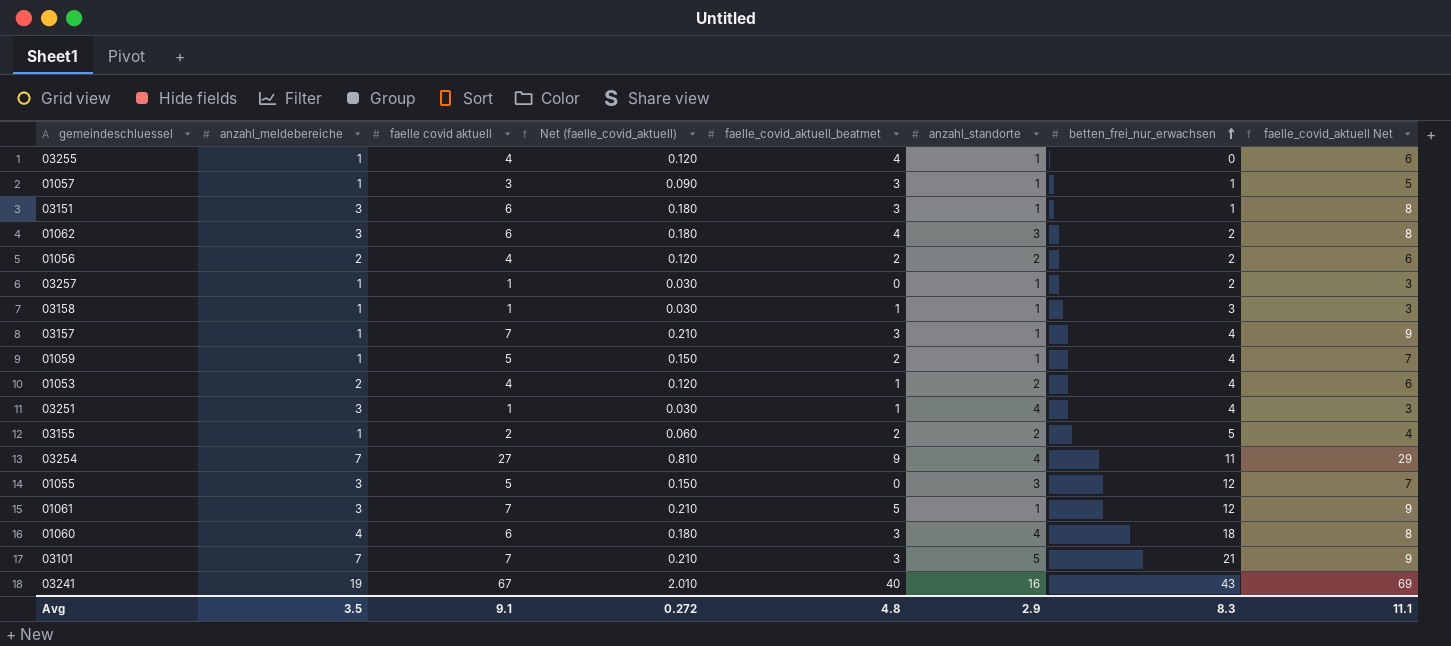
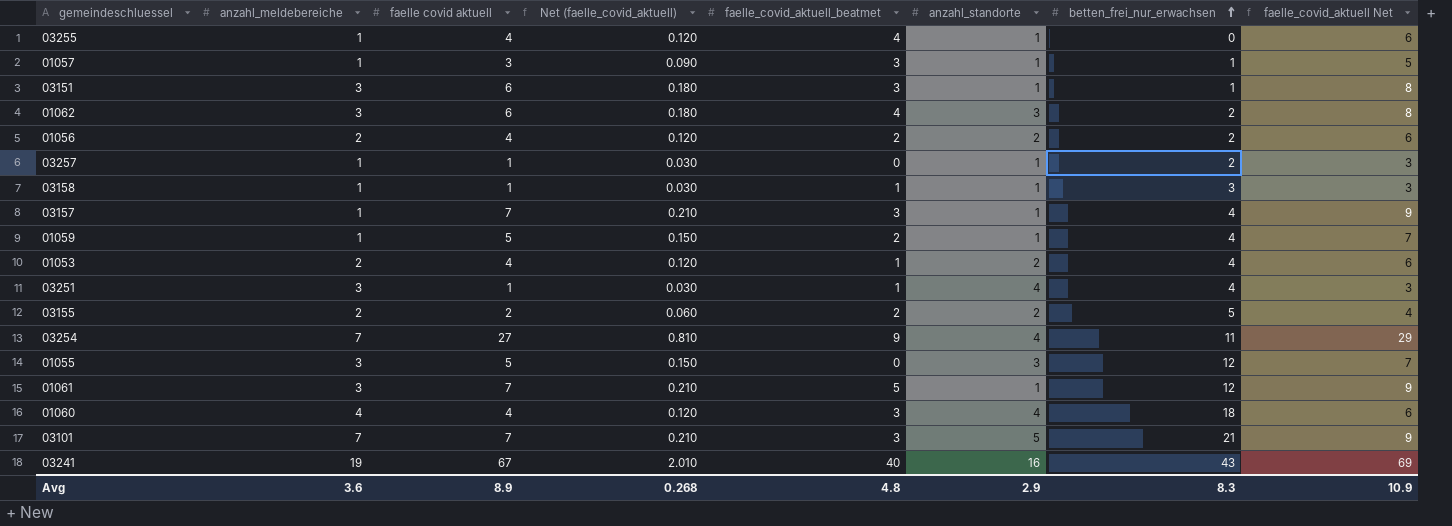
03155 | anzahl_meldebereiche: 1 -> 2
01060 | faelle covid aktuell: 6 -> 4
01060 | Net (faelle_covid_aktuell): 0.180 -> 0.120
01060 | faelle_covid_aktuell Net: 8 -> 6
Avg | anzahl_meldebereiche: 3.5 -> 3.6
Avg | faelle covid aktuell: 9.1 -> 8.9
Avg | Net (faelle_covid_aktuell): 0.272 -> 0.268
Avg | faelle_covid_aktuell Net: 11.1 -> 10.9

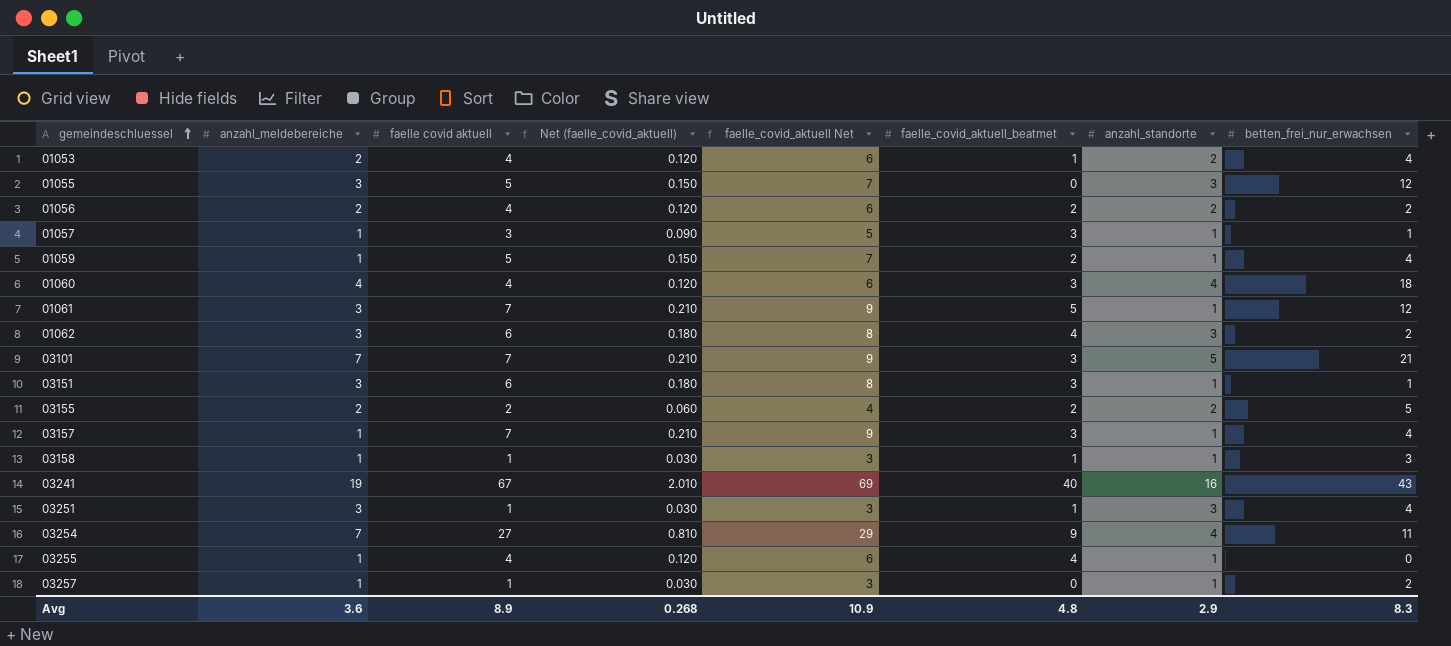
row order: betten_frei_nur_erwachsen ascending -> gemeindeschluessel ascending
column faelle_covid_aktuell Net | position: 8 -> 5
03251 | anzahl_standorte: 4 -> 3

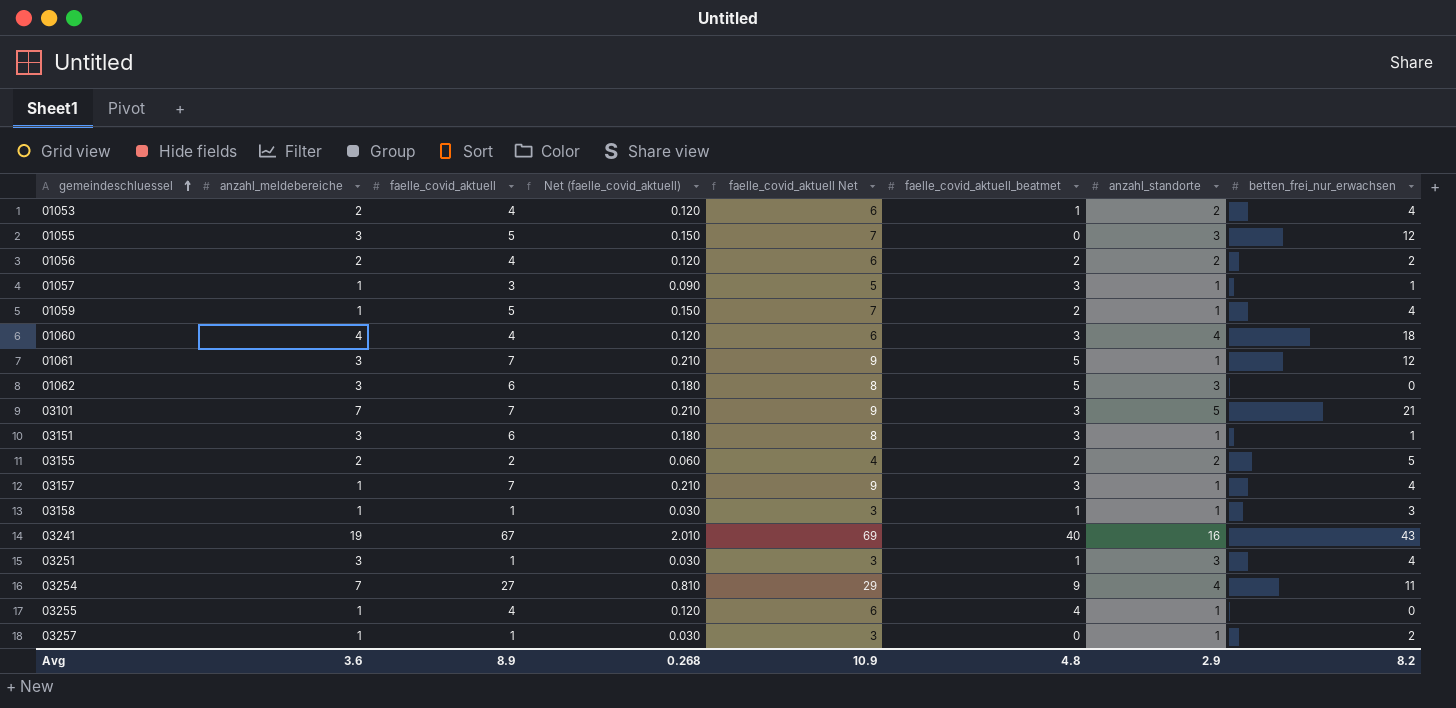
column name: faelle covid aktuell -> faelle_covid_aktuell
01062 | faelle_covid_aktuell_beatmet: 4 -> 5
01062 | betten_frei_nur_erwachsen: 2 -> 0
Avg | betten_frei_nur_erwachsen: 8.3 -> 8.2

